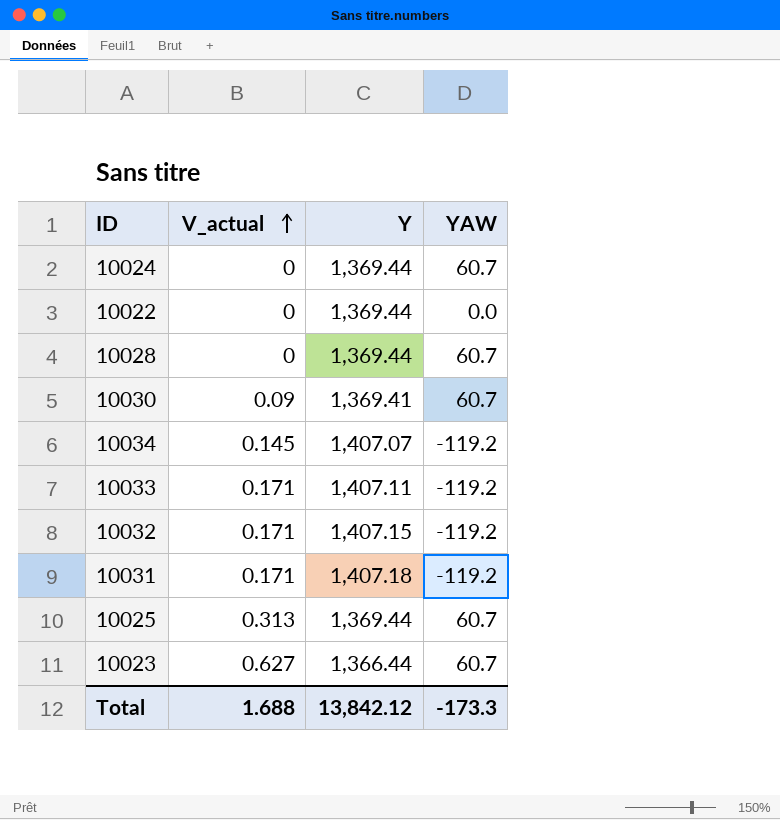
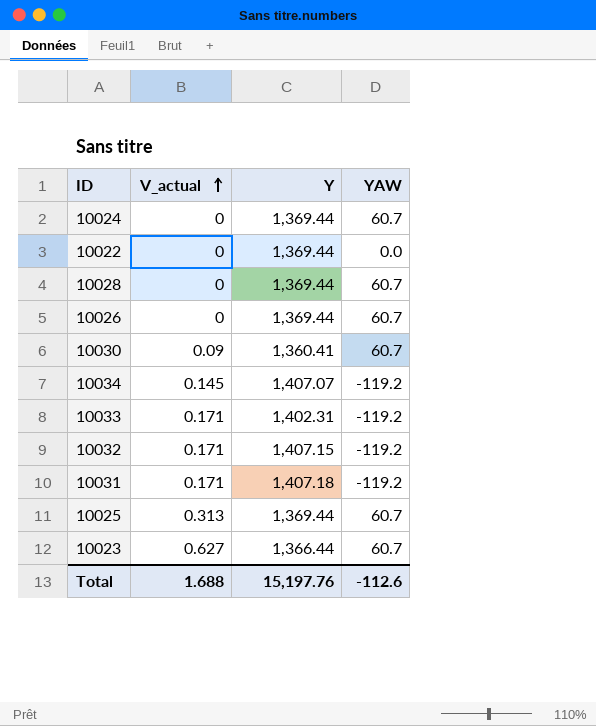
row 10026: none -> 0 | 1,369.44 | 60.7
10030 | Y: 1,369.41 -> 1,360.41
10033 | Y: 1,407.11 -> 1,402.31
Total | Y: 13,842.12 -> 15,197.76
Total | YAW: -173.3 -> -112.6

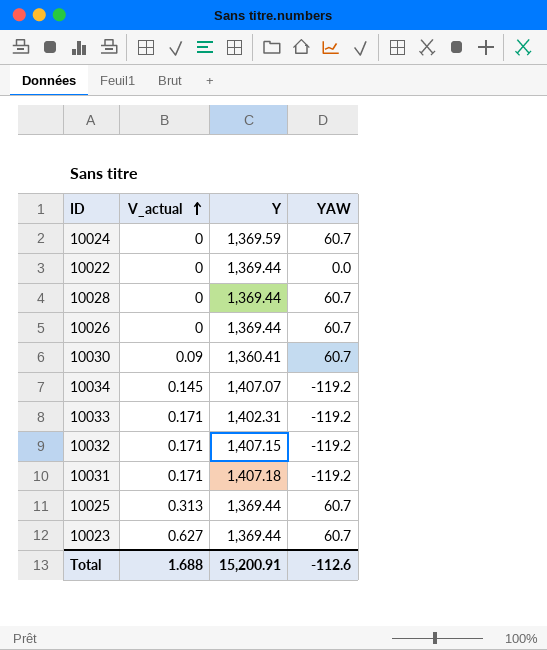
10024 | Y: 1,369.44 -> 1,369.59
10023 | Y: 1,366.44 -> 1,369.44
Total | Y: 15,197.76 -> 15,200.91

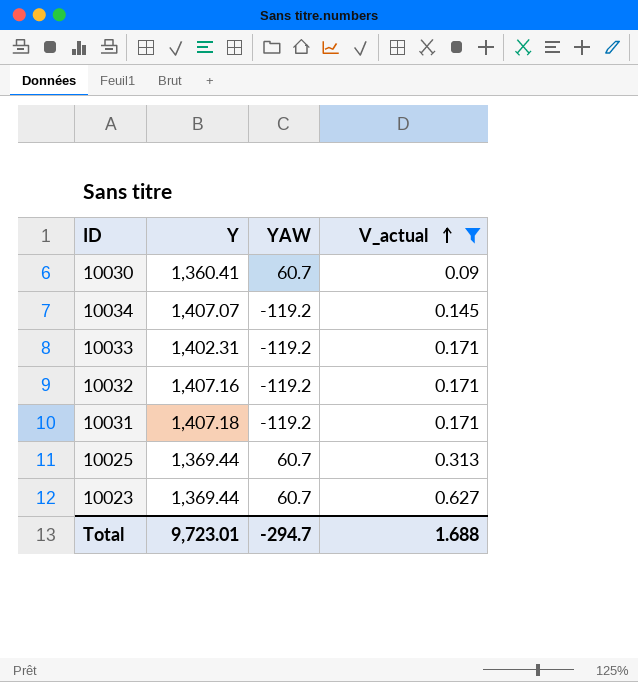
filter: none -> V_actual != 0
column V_actual | position: 2 -> 4
10032 | Y: 1,407.15 -> 1,407.16
Total | Y: 15,200.91 -> 9,723.01
Total | YAW: -112.6 -> -294.7

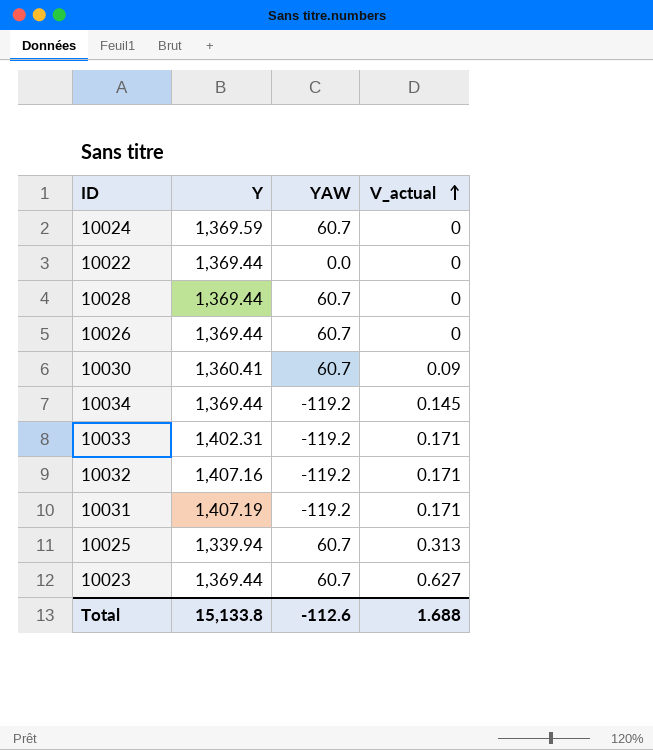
filter: V_actual != 0 -> none
10034 | Y: 1,407.07 -> 1,369.44
10031 | Y: 1,407.18 -> 1,407.19
10025 | Y: 1,369.44 -> 1,339.94
Total | Y: 9,723.01 -> 15,133.8
Total | YAW: -294.7 -> -112.6

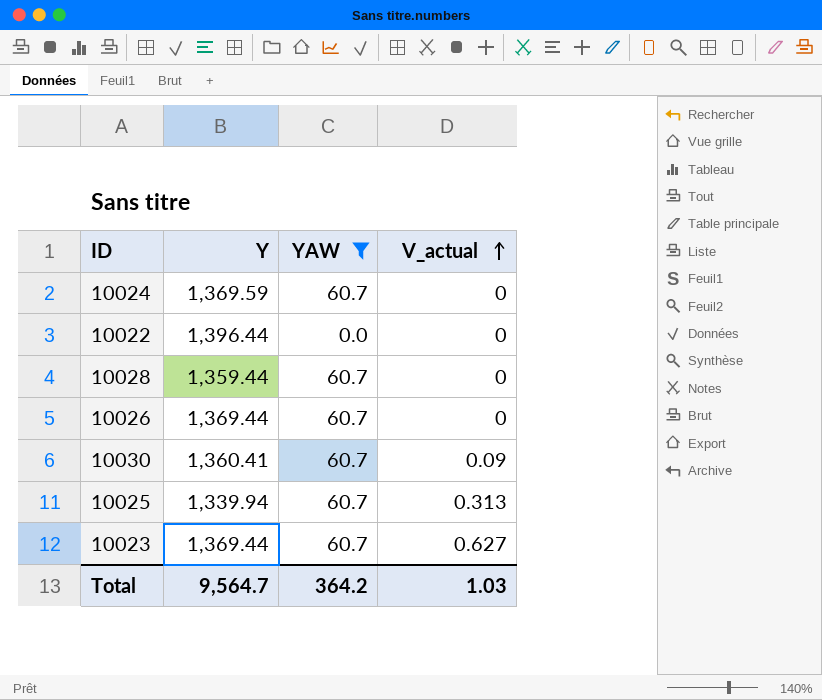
filter: none -> YAW != -119.2
10022 | Y: 1,369.44 -> 1,396.44
10028 | Y: 1,369.44 -> 1,359.44
Total | Y: 15,133.8 -> 9,564.7
Total | YAW: -112.6 -> 364.2
Total | V_actual: 1.688 -> 1.03

